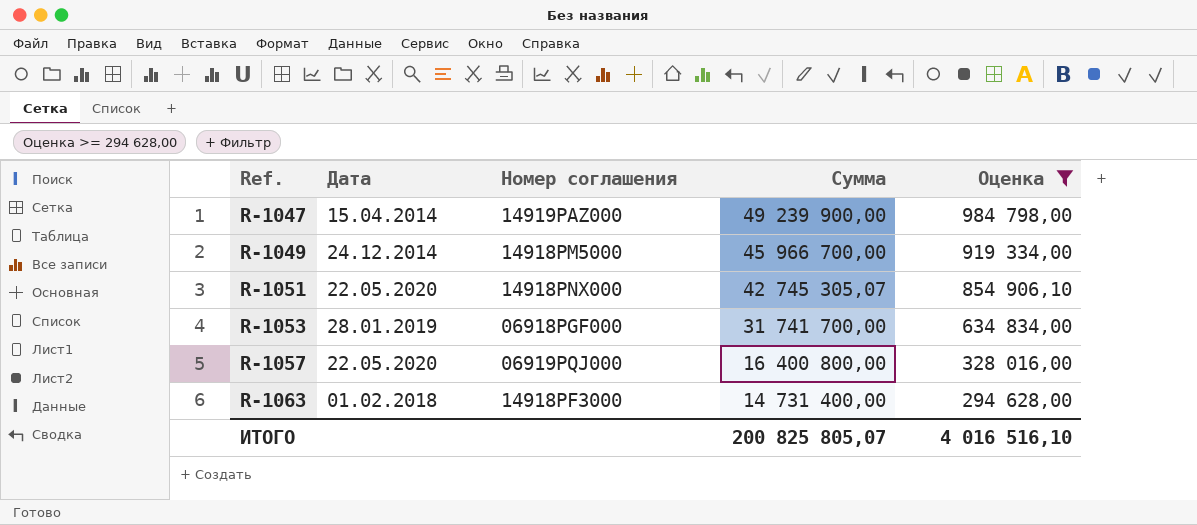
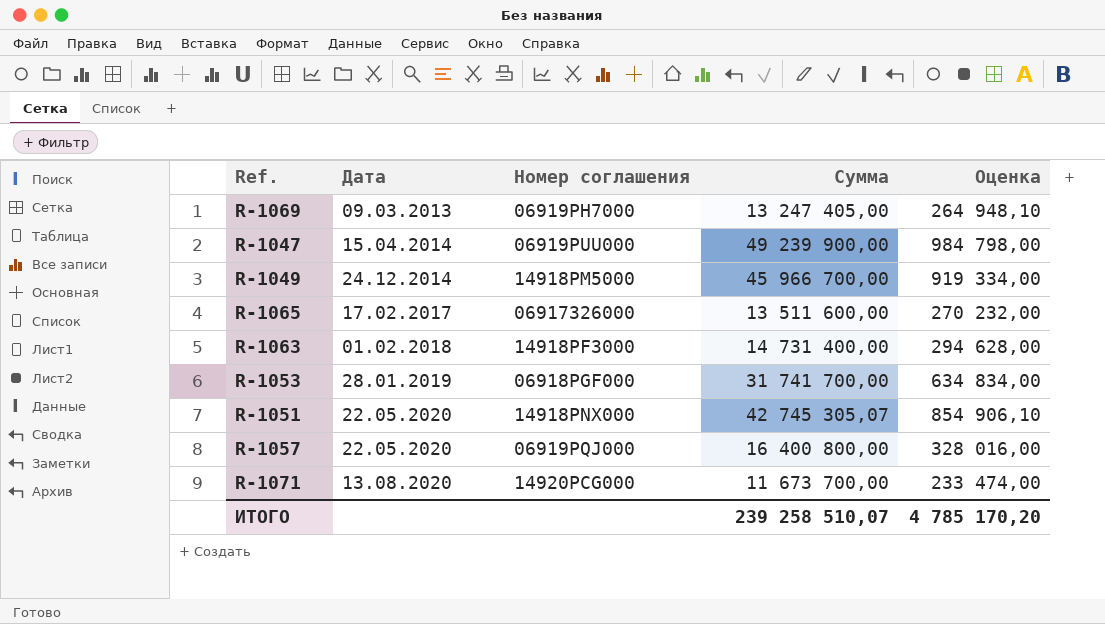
filter: Оценка >= 294 628,00 -> none
row order: Ref. ascending -> Дата ascending
R-1047 | Номер соглашения: 14919PAZ000 -> 06919PUU000
ИТОГО | Сумма: 200 825 805,07 -> 239 258 510,07
ИТОГО | Оценка: 4 016 516,10 -> 4 785 170,20

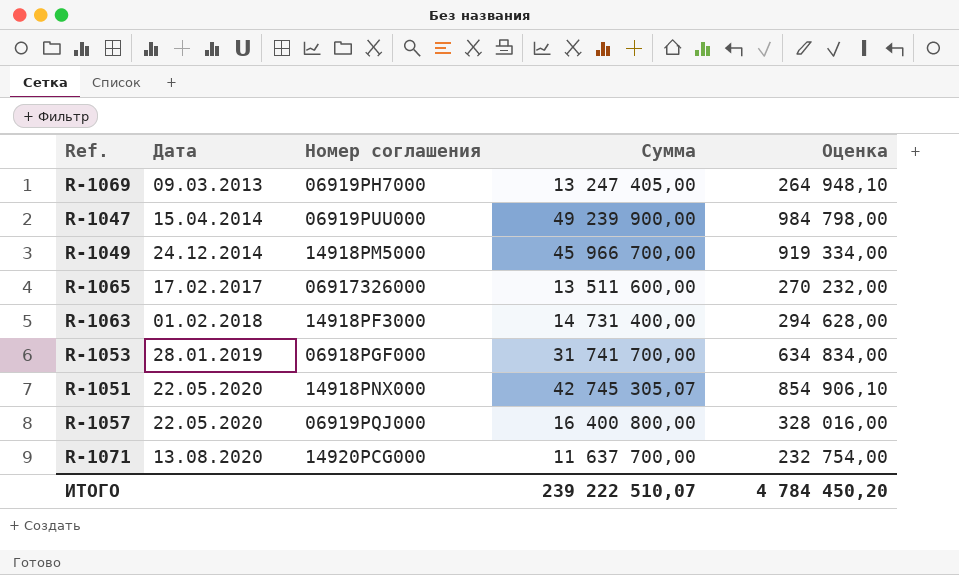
R-1071 | Сумма: 11 673 700,00 -> 11 637 700,00
R-1071 | Оценка: 233 474,00 -> 232 754,00
ИТОГО | Сумма: 239 258 510,07 -> 239 222 510,07
ИТОГО | Оценка: 4 785 170,20 -> 4 784 450,20

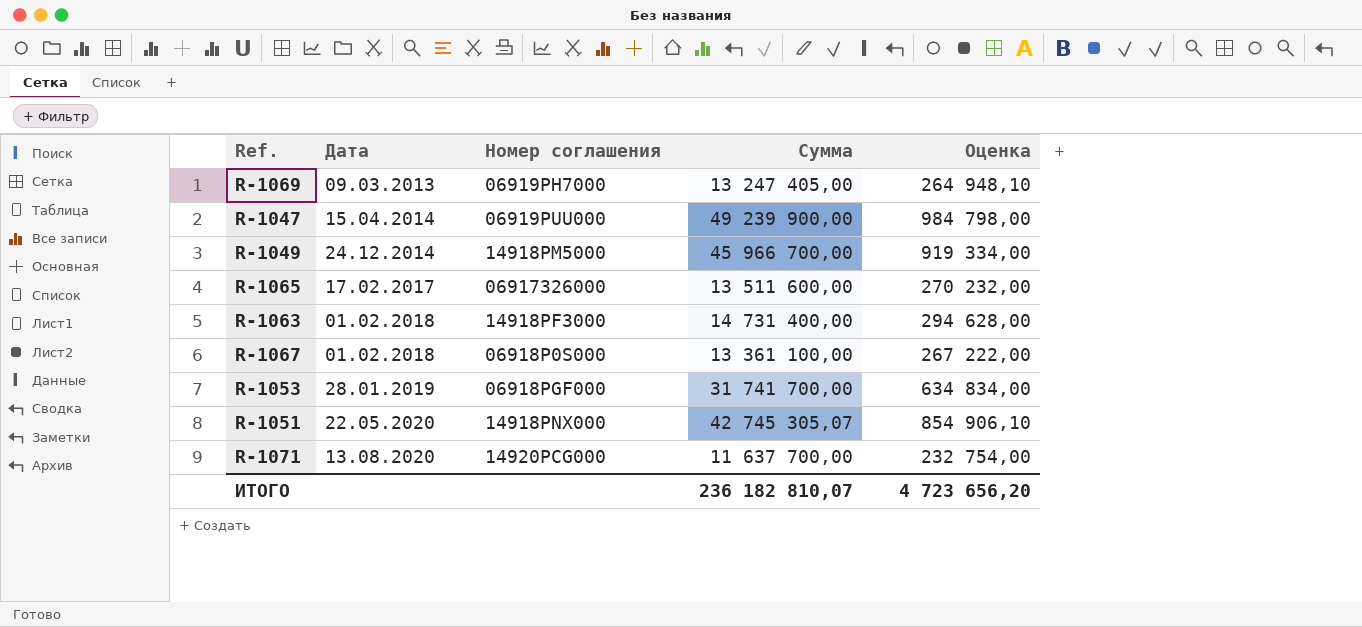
row R-1057: 22.05.2020 | 06919PQJ000 | 16 400 800,00 | 328 016,00 -> none
row R-1067: none -> 01.02.2018 | 06918P0S000 | 13 361 100,00 | 267 222,00
ИТОГО | Сумма: 239 222 510,07 -> 236 182 810,07
ИТОГО | Оценка: 4 784 450,20 -> 4 723 656,20

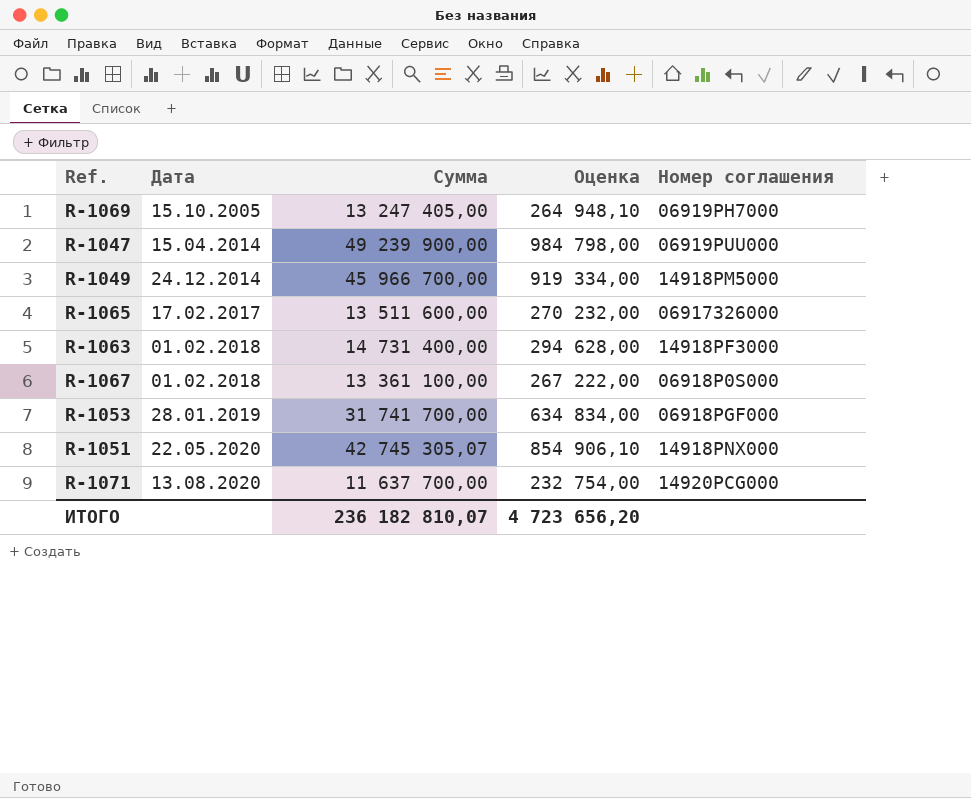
column Номер соглашения | position: 3 -> 5
R-1069 | Дата: 09.03.2013 -> 15.10.2005

